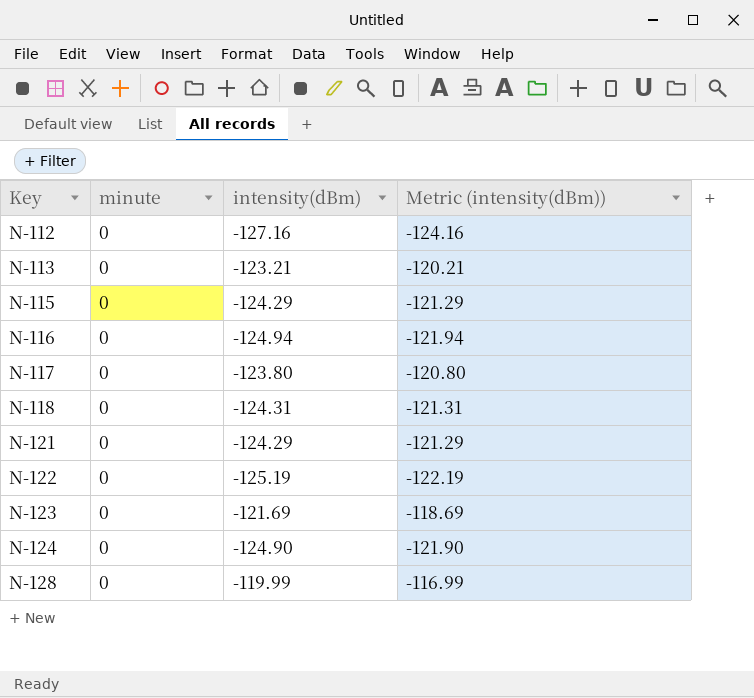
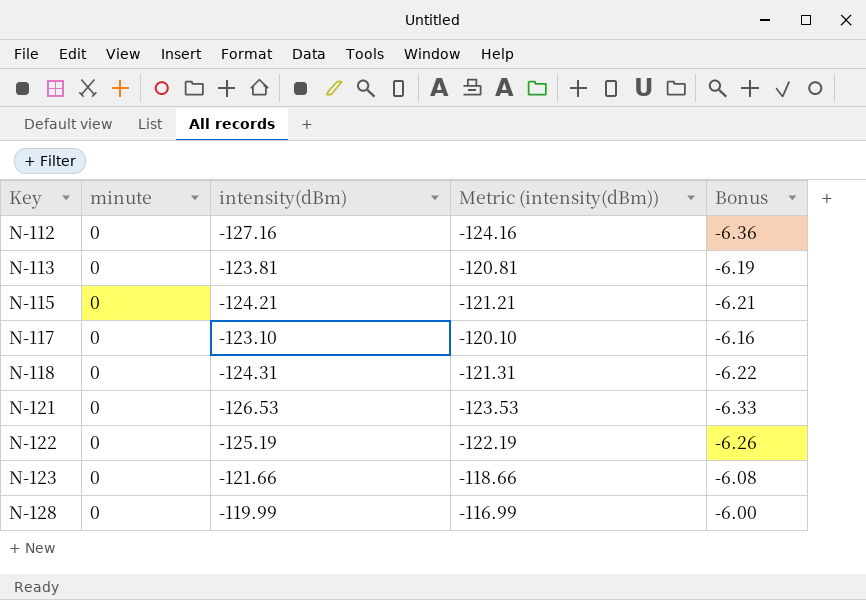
column Bonus | formula: none -> [intensity(dBm)] * 0.05
row N-116: 0 | -124.94 | -121.94 -> none
row N-124: 0 | -124.90 | -121.90 -> none
N-113 | intensity(dBm): -123.21 -> -123.81
N-113 | Metric (intensity(dBm)): -120.21 -> -120.81
N-115 | intensity(dBm): -124.29 -> -124.21
N-115 | Metric (intensity(dBm)): -121.29 -> -121.21
N-117 | intensity(dBm): -123.80 -> -123.10
N-117 | Metric (intensity(dBm)): -120.80 -> -120.10
N-121 | intensity(dBm): -124.29 -> -126.53
N-121 | Metric (intensity(dBm)): -121.29 -> -123.53
N-123 | intensity(dBm): -121.69 -> -121.66
N-123 | Metric (intensity(dBm)): -118.69 -> -118.66

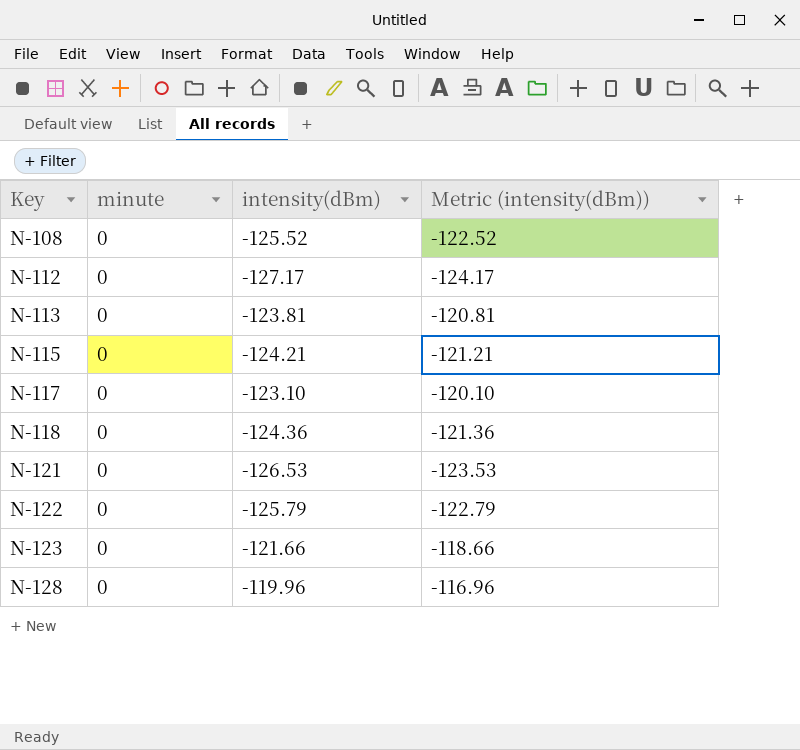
column Bonus | formula: [intensity(dBm)] * 0.05 -> none
row N-108: none -> 0 | -125.52 | -122.52
N-112 | intensity(dBm): -127.16 -> -127.17
N-112 | Metric (intensity(dBm)): -124.16 -> -124.17
N-118 | intensity(dBm): -124.31 -> -124.36
N-118 | Metric (intensity(dBm)): -121.31 -> -121.36
N-122 | intensity(dBm): -125.19 -> -125.79
N-122 | Metric (intensity(dBm)): -122.19 -> -122.79
N-128 | intensity(dBm): -119.99 -> -119.96
N-128 | Metric (intensity(dBm)): -116.99 -> -116.96

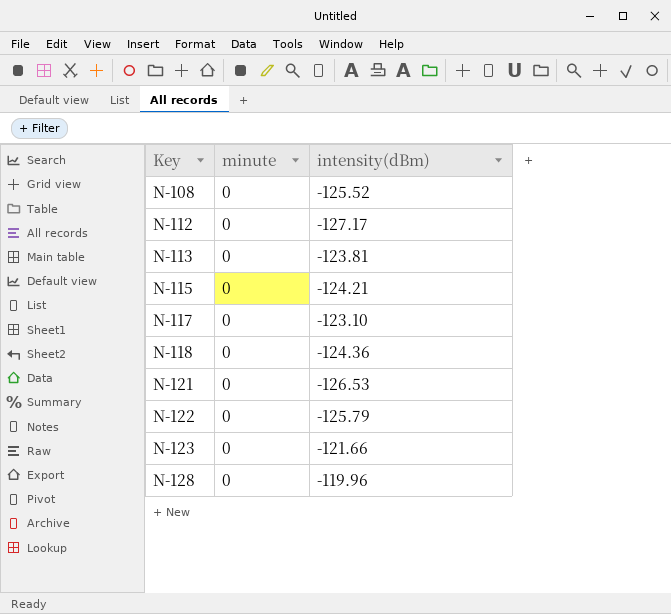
column Metric (intensity(dBm)) | formula: [intensity(dBm)] + 3 -> none

